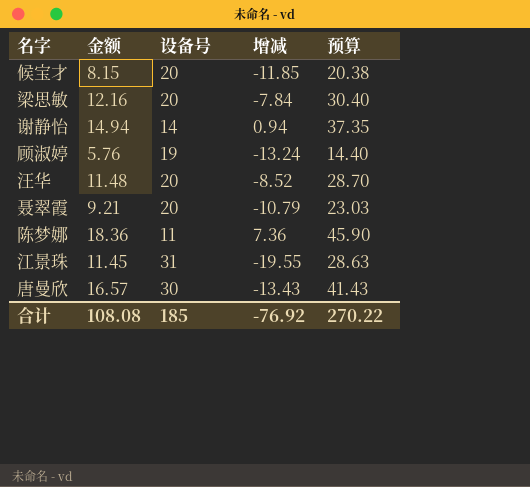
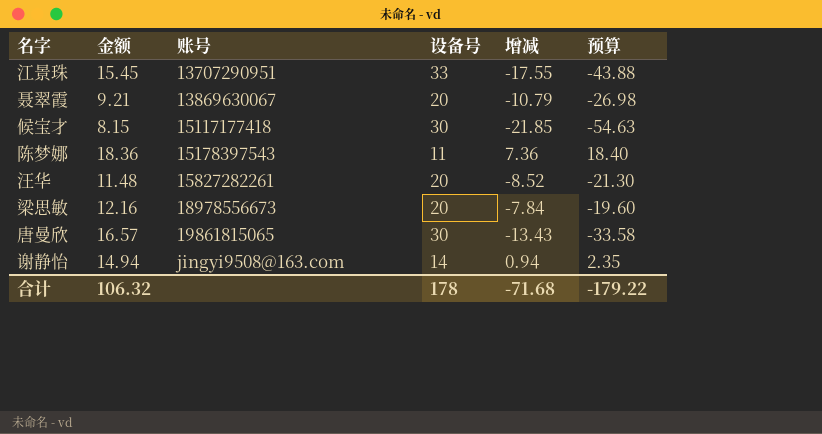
row order: none -> 账号 ascending
column 账号 | position: none -> 3
column 预算 | formula: [金额] * 2.5 -> [增减] * 2.5
row 顾淑婷: 5.76 | 19 | -13.24 | 14.40 -> none
江景珠 | 金额: 11.45 -> 15.45
江景珠 | 设备号: 31 -> 33
江景珠 | 增减: -19.55 -> -17.55
候宝才 | 设备号: 20 -> 30
候宝才 | 增减: -11.85 -> -21.85
合计 | 金额: 108.08 -> 106.32
合计 | 设备号: 185 -> 178
合计 | 增减: -76.92 -> -71.68
合计 | 预算: 270.22 -> -179.22

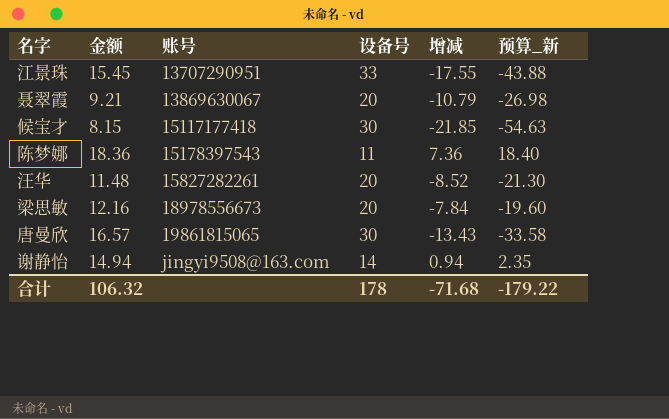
column name: 预算 -> 预算_新

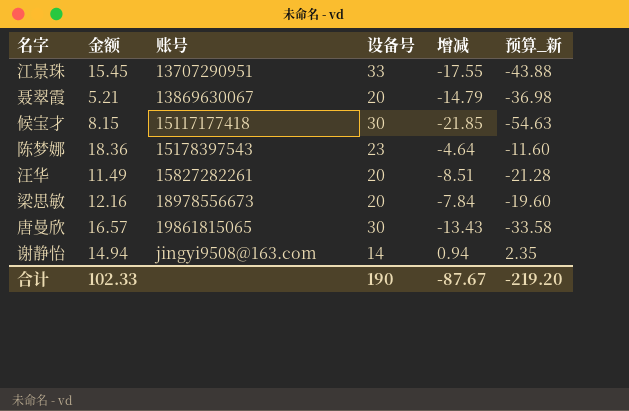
聂翠霞 | 金额: 9.21 -> 5.21
聂翠霞 | 增减: -10.79 -> -14.79
聂翠霞 | 预算_新: -26.98 -> -36.98
陈梦娜 | 设备号: 11 -> 23
陈梦娜 | 增减: 7.36 -> -4.64
陈梦娜 | 预算_新: 18.40 -> -11.60
汪华 | 金额: 11.48 -> 11.49
汪华 | 增减: -8.52 -> -8.51
汪华 | 预算_新: -21.30 -> -21.28
合计 | 金额: 106.32 -> 102.33
合计 | 设备号: 178 -> 190
合计 | 增减: -71.68 -> -87.67
合计 | 预算_新: -179.22 -> -219.20

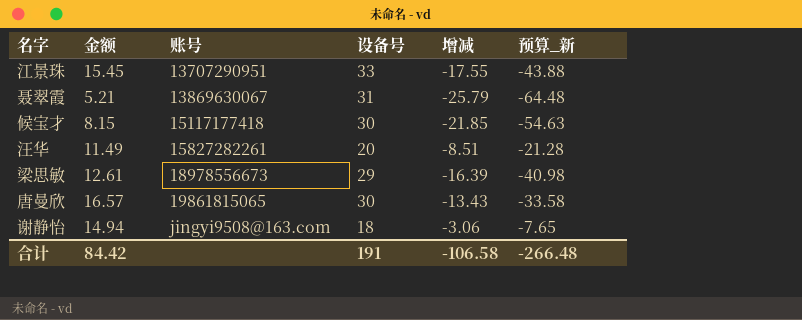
row 陈梦娜: 18.36 | 15178397543 | 23 | -4.64 | -11.60 -> none
聂翠霞 | 设备号: 20 -> 31
聂翠霞 | 增减: -14.79 -> -25.79
聂翠霞 | 预算_新: -36.98 -> -64.48
梁思敏 | 金额: 12.16 -> 12.61
梁思敏 | 设备号: 20 -> 29
梁思敏 | 增减: -7.84 -> -16.39
梁思敏 | 预算_新: -19.60 -> -40.98
谢静怡 | 设备号: 14 -> 18
谢静怡 | 增减: 0.94 -> -3.06
谢静怡 | 预算_新: 2.35 -> -7.65
合计 | 金额: 102.33 -> 84.42
合计 | 设备号: 190 -> 191
合计 | 增减: -87.67 -> -106.58
合计 | 预算_新: -219.20 -> -266.48

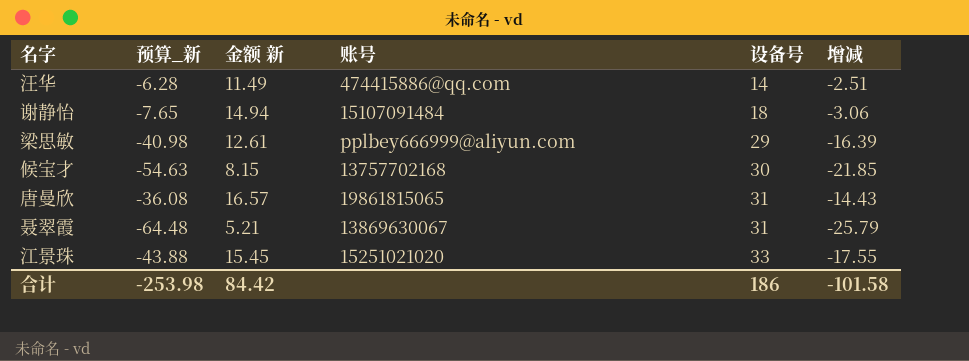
row order: 账号 ascending -> 设备号 ascending
column 预算_新 | position: 6 -> 2
column name: 金额 -> 金额 新
汪华 | 预算_新: -21.28 -> -6.28
汪华 | 账号: 15827282261 -> 474415886@qq.com
汪华 | 设备号: 20 -> 14
汪华 | 增减: -8.51 -> -2.51
谢静怡 | 账号: jingyi9508@163.com -> 15107091484
梁思敏 | 账号: 18978556673 -> pplbey666999@aliyun.com
候宝才 | 账号: 15117177418 -> 13757702168
唐曼欣 | 预算_新: -33.58 -> -36.08
唐曼欣 | 设备号: 30 -> 31
唐曼欣 | 增减: -13.43 -> -14.43
江景珠 | 账号: 13707290951 -> 15251021020
合计 | 预算_新: -266.48 -> -253.98
合计 | 设备号: 191 -> 186
合计 | 增减: -106.58 -> -101.58

